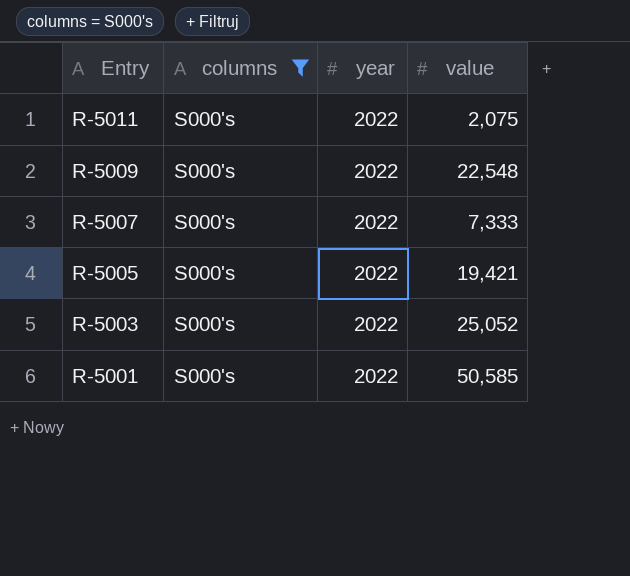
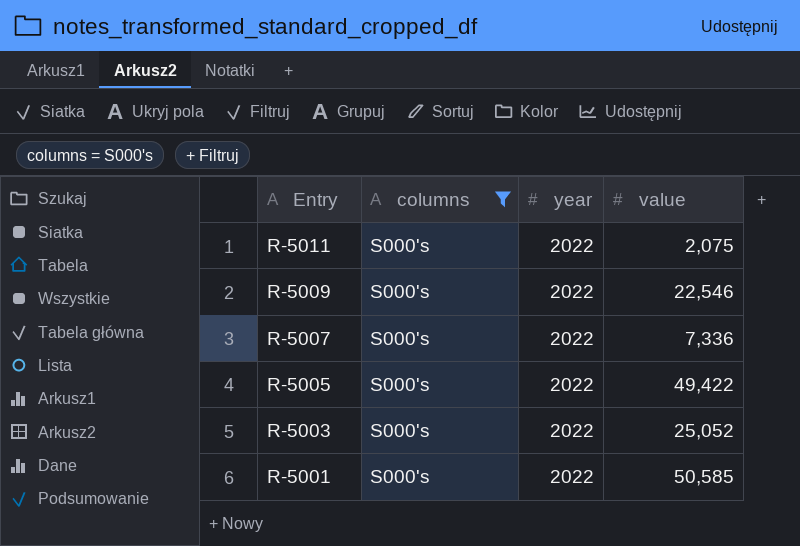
R-5009 | value: 22,548 -> 22,546
R-5007 | value: 7,333 -> 7,336
R-5005 | value: 19,421 -> 49,422

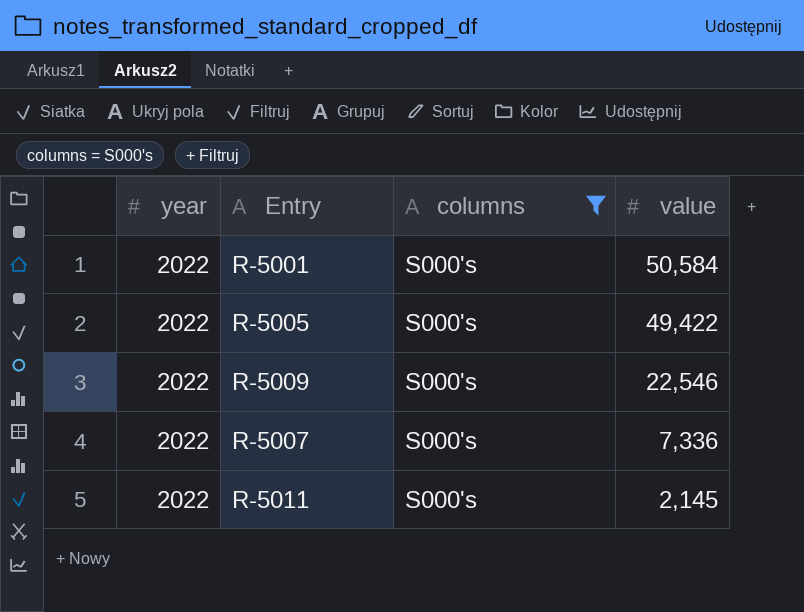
row order: Entry descending -> value descending
column year | position: 3 -> 1
row R-5003: S000's | 2022 | 25,052 -> none
R-5001 | value: 50,585 -> 50,584
R-5011 | value: 2,075 -> 2,145

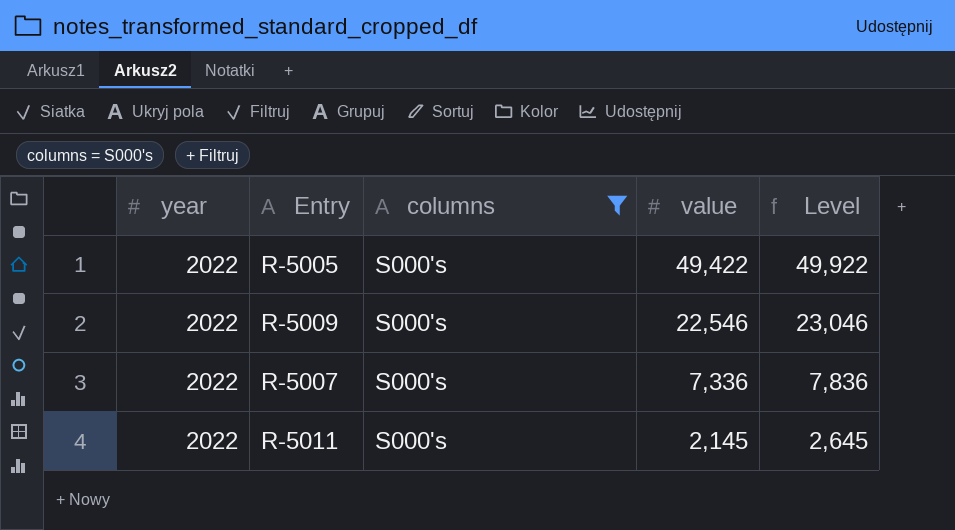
column Level | formula: none -> [value] + 500
row R-5001: 2022 | S000's | 50,584 -> none

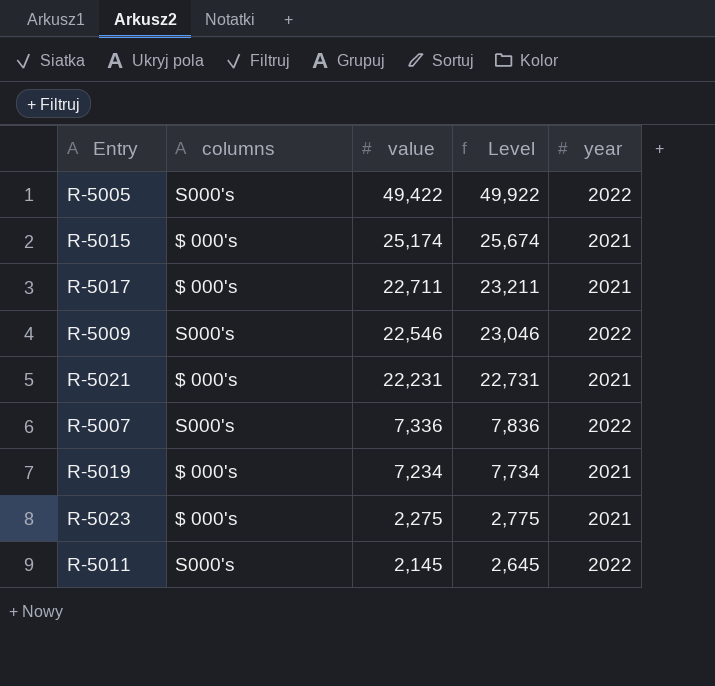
filter: columns = S000's -> none
column year | position: 1 -> 5

